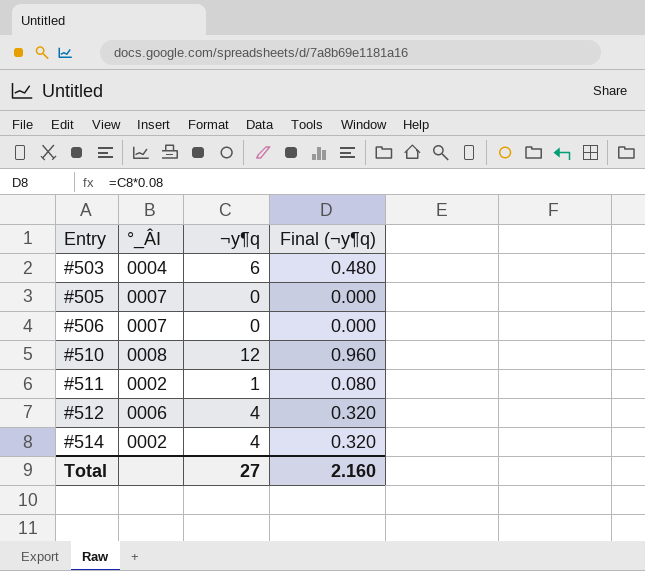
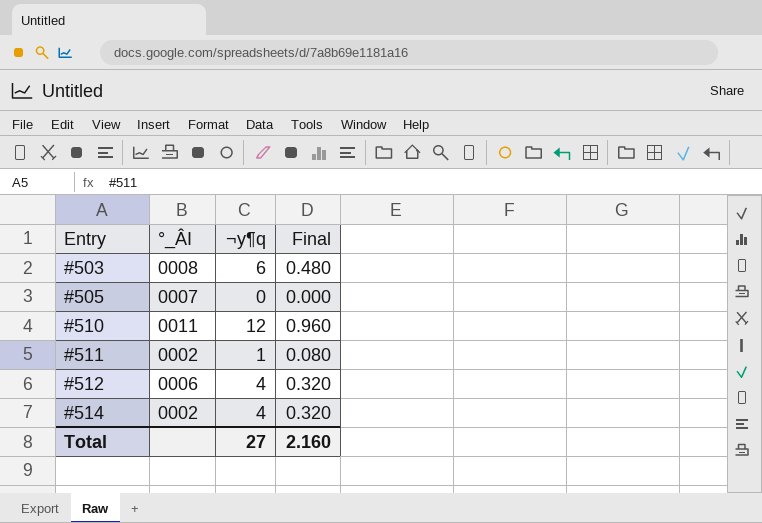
column name: Final (¬y¶q) -> Final
row #506: 0007 | 0 | 0.000 -> none
#503 | °_ÂI: 0004 -> 0008
#510 | °_ÂI: 0008 -> 0011

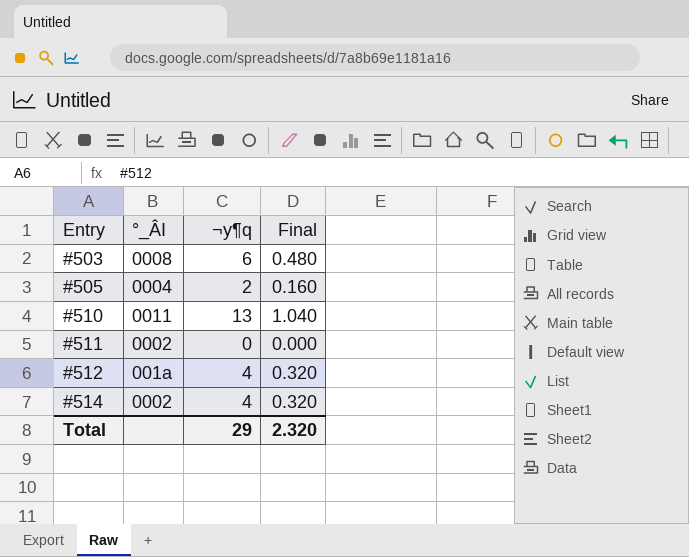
#505 | °_ÂI: 0007 -> 0004
#505 | ¬y¶q: 0 -> 2
#505 | Final: 0.000 -> 0.160
#510 | ¬y¶q: 12 -> 13
#510 | Final: 0.960 -> 1.040
#511 | ¬y¶q: 1 -> 0
#511 | Final: 0.080 -> 0.000
#512 | °_ÂI: 0006 -> 001a
Total | ¬y¶q: 27 -> 29
Total | Final: 2.160 -> 2.320

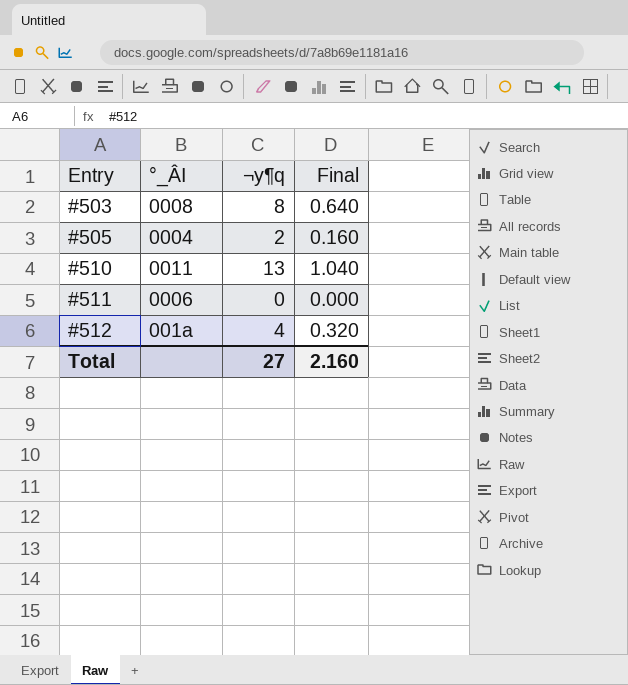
row #514: 0002 | 4 | 0.320 -> none
#503 | ¬y¶q: 6 -> 8
#503 | Final: 0.480 -> 0.640
#511 | °_ÂI: 0002 -> 0006
Total | ¬y¶q: 29 -> 27
Total | Final: 2.320 -> 2.160

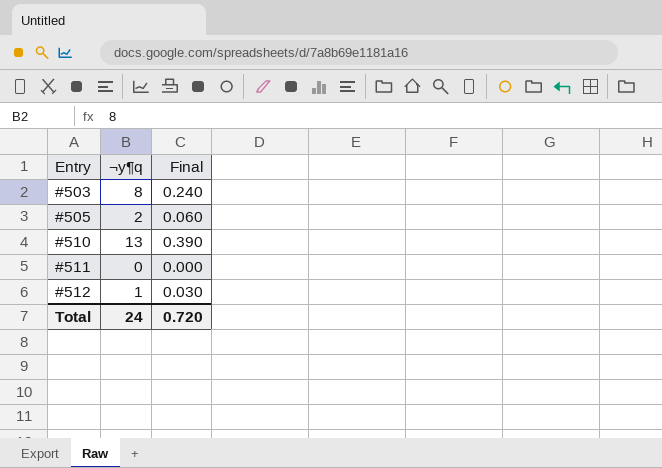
column °_ÂI | position: 2 -> none
column Final | formula: [¬y¶q] * 0.08 -> [¬y¶q] * 0.03
#512 | ¬y¶q: 4 -> 1
Total | ¬y¶q: 27 -> 24
Total | Final: 2.160 -> 0.720

